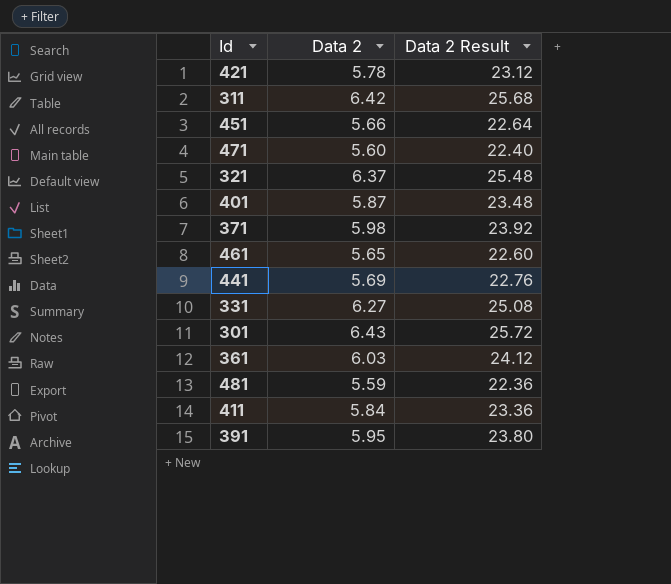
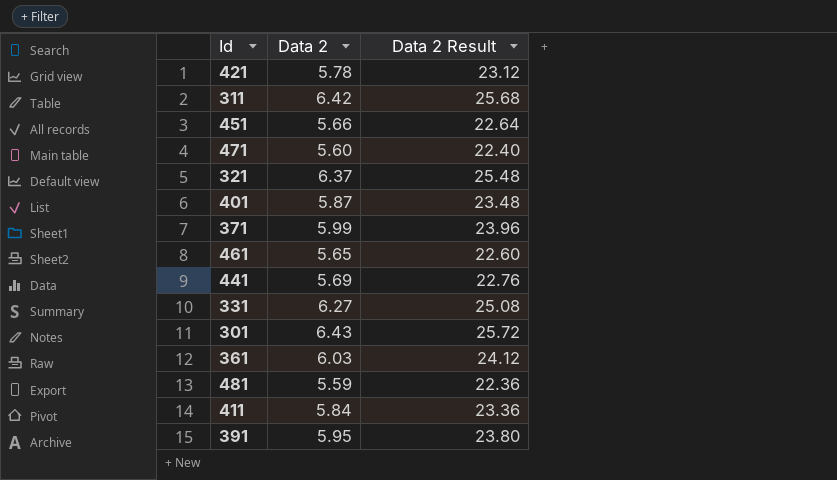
371 | Data 2: 5.98 -> 5.99
371 | Data 2 Result: 23.92 -> 23.96

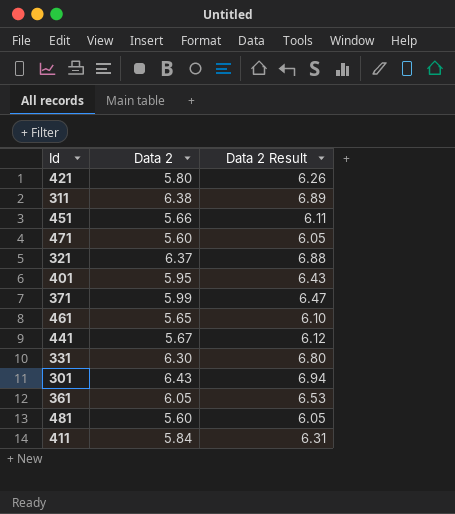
column Data 2 Result | formula: [Data 2] * 4 -> [Data 2] * 1.08
row 391: 5.95 | 23.80 -> none
421 | Data 2: 5.78 -> 5.80
311 | Data 2: 6.42 -> 6.38
401 | Data 2: 5.87 -> 5.95
441 | Data 2: 5.69 -> 5.67
331 | Data 2: 6.27 -> 6.30
361 | Data 2: 6.03 -> 6.05
481 | Data 2: 5.59 -> 5.60

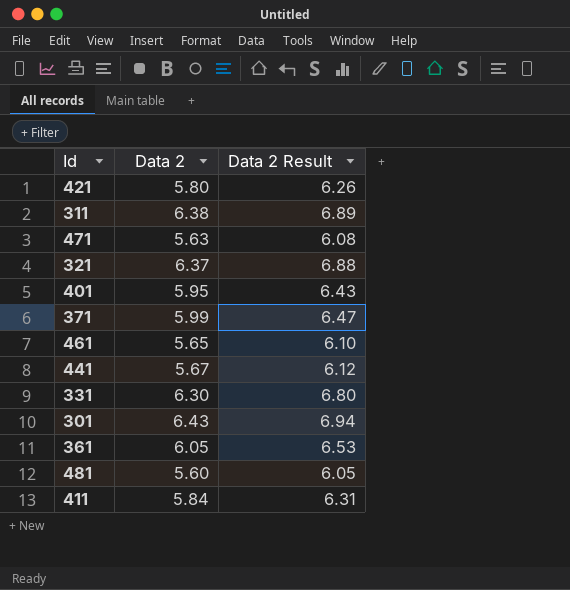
row 451: 5.66 | 6.11 -> none
471 | Data 2: 5.60 -> 5.63
471 | Data 2 Result: 6.05 -> 6.08

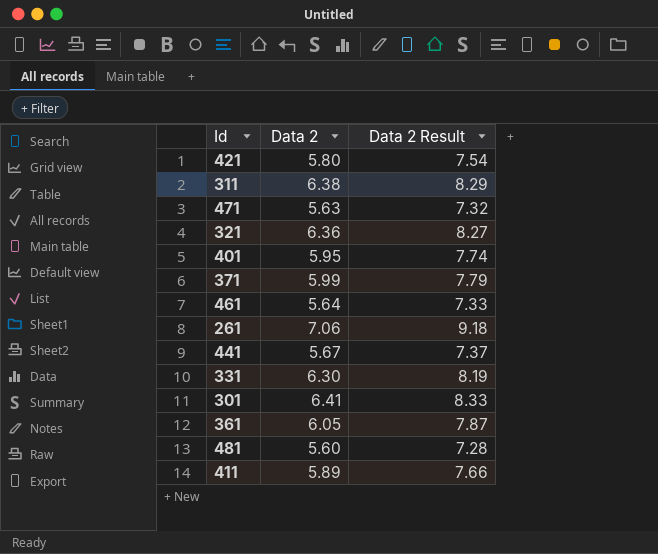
column Data 2 Result | formula: [Data 2] * 1.08 -> [Data 2] * 1.3
321 | Data 2: 6.37 -> 6.36
461 | Data 2: 5.65 -> 5.64
row 261: none -> 7.06 | 9.18
301 | Data 2: 6.43 -> 6.41
411 | Data 2: 5.84 -> 5.89

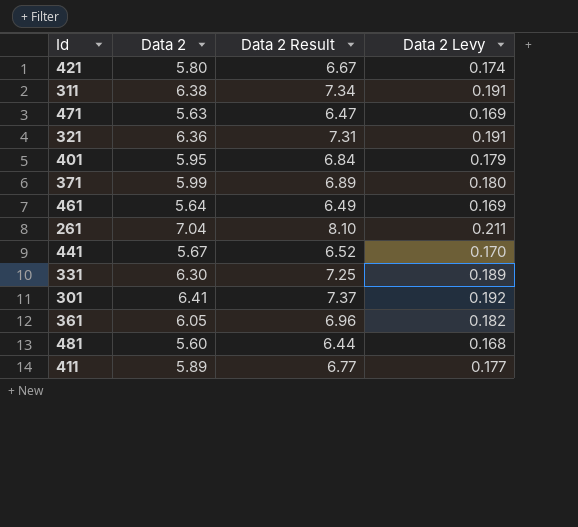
column Data 2 Result | formula: [Data 2] * 1.3 -> [Data 2] * 1.15
column Data 2 Levy | formula: none -> [Data 2] * 0.03
261 | Data 2: 7.06 -> 7.04

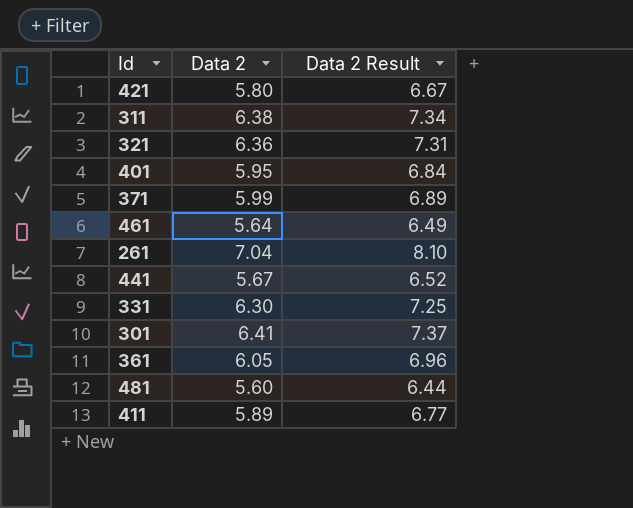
column Data 2 Levy | formula: [Data 2] * 0.03 -> none
row 471: 5.63 | 6.47 | 0.169 -> none

